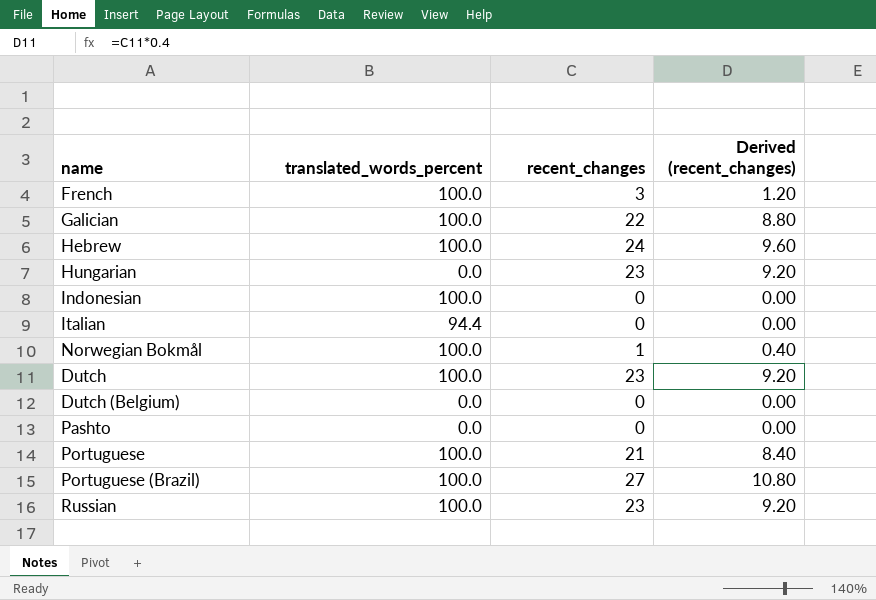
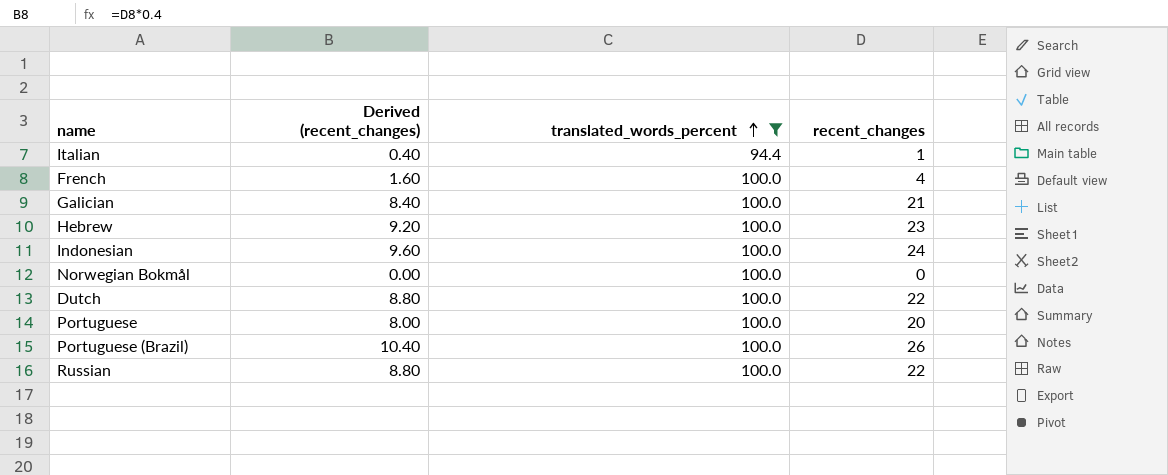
filter: none -> translated_words_percent != 0.0
row order: none -> translated_words_percent ascending
column Derived (recent_changes) | position: 4 -> 2
Italian | Derived (recent_changes): 0.00 -> 0.40
Italian | recent_changes: 0 -> 1
French | Derived (recent_changes): 1.20 -> 1.60
French | recent_changes: 3 -> 4
Galician | Derived (recent_changes): 8.80 -> 8.40
Galician | recent_changes: 22 -> 21
Hebrew | Derived (recent_changes): 9.60 -> 9.20
Hebrew | recent_changes: 24 -> 23
Indonesian | Derived (recent_changes): 0.00 -> 9.60
Indonesian | recent_changes: 0 -> 24
Norwegian Bokmål | Derived (recent_changes): 0.40 -> 0.00
Norwegian Bokmål | recent_changes: 1 -> 0
Dutch | Derived (recent_changes): 9.20 -> 8.80
Dutch | recent_changes: 23 -> 22
Portuguese | Derived (recent_changes): 8.40 -> 8.00
Portuguese | recent_changes: 21 -> 20
Portuguese (Brazil) | Derived (recent_changes): 10.80 -> 10.40
Portuguese (Brazil) | recent_changes: 27 -> 26
Russian | Derived (recent_changes): 9.20 -> 8.80
Russian | recent_changes: 23 -> 22

